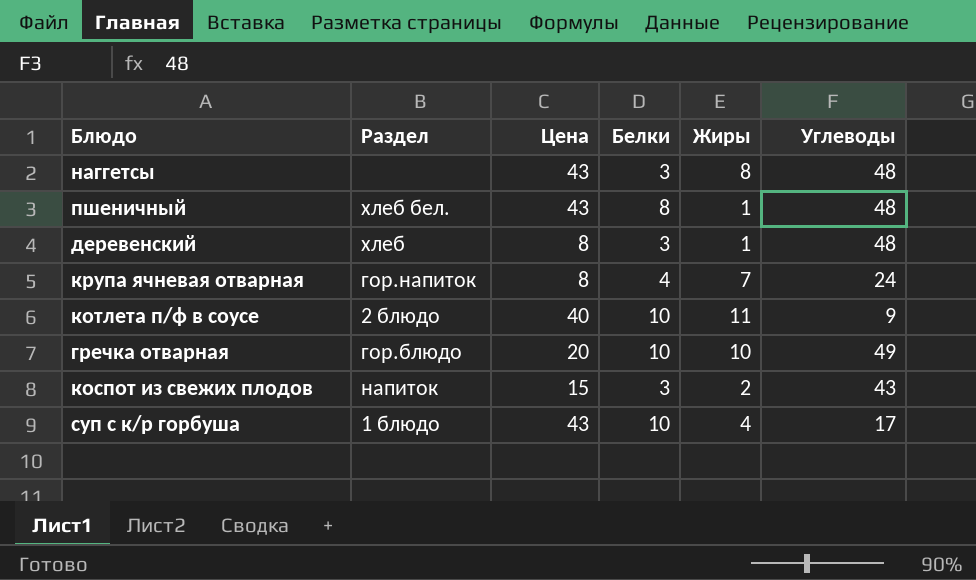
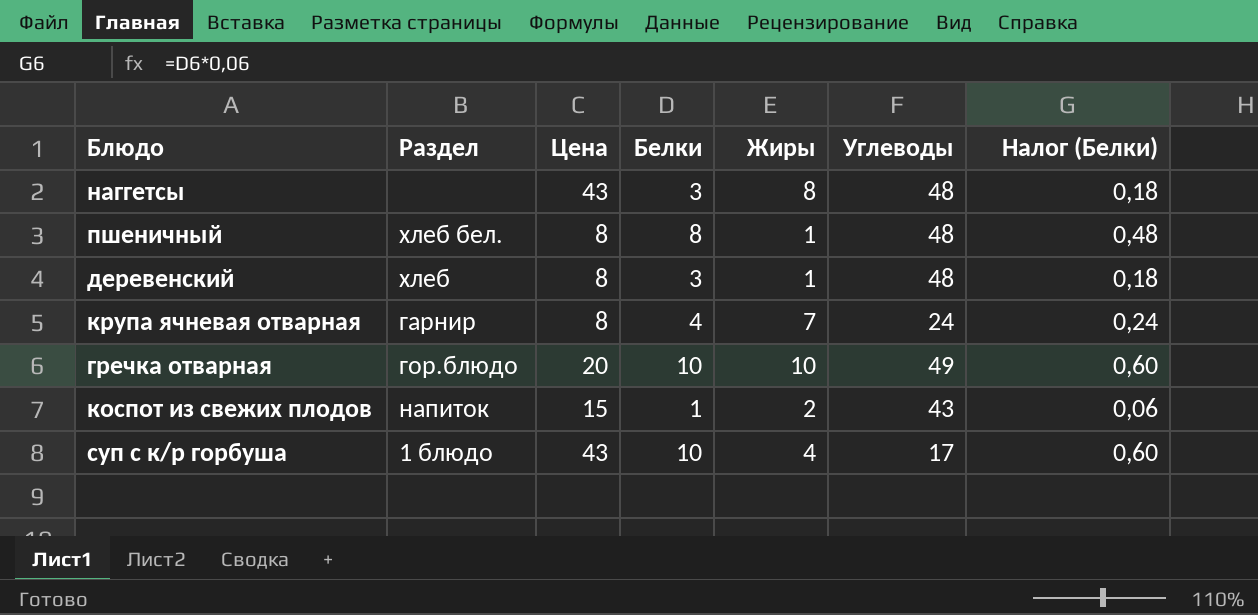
column Налог (Белки) | formula: none -> [Белки] * 0,06
row котлета п/ф в соусе: 2 блюдо | 40 | 10 | 11 | 9 -> none
пшеничный | Цена: 43 -> 8
крупа ячневая отварная | Раздел: гор.напиток -> гарнир
коспот из свежих плодов | Белки: 3 -> 1

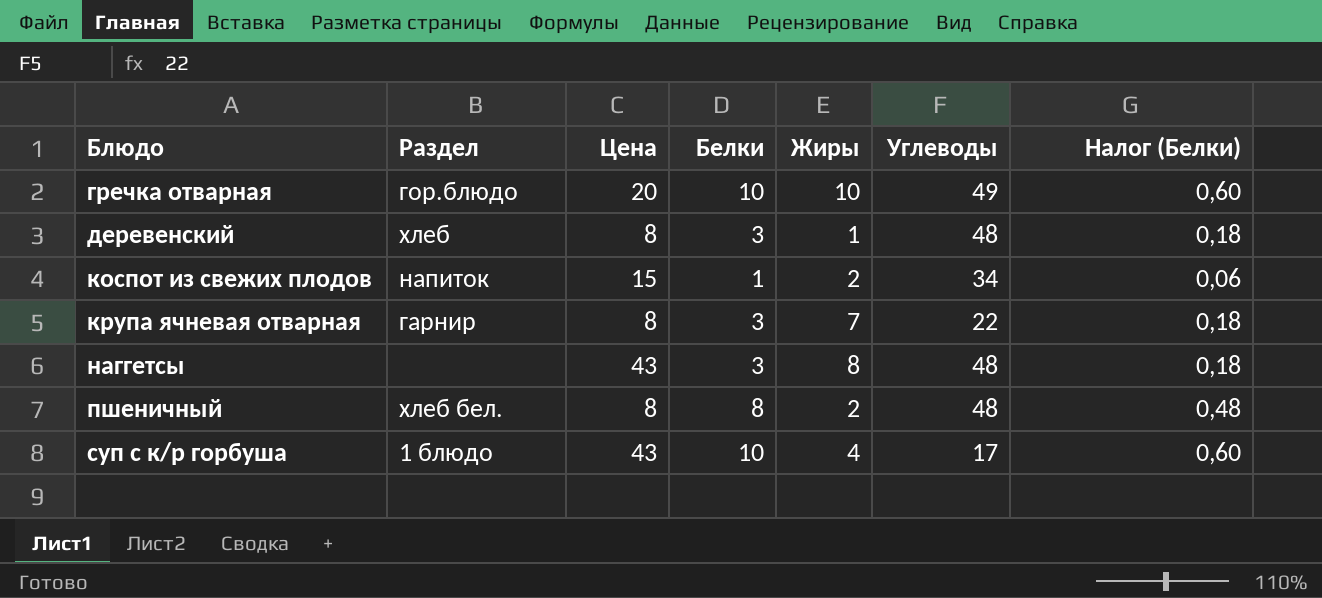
row order: none -> Блюдо ascending
коспот из свежих плодов | Углеводы: 43 -> 34
крупа ячневая отварная | Белки: 4 -> 3
крупа ячневая отварная | Углеводы: 24 -> 22
крупа ячневая отварная | Налог (Белки): 0,24 -> 0,18
пшеничный | Жиры: 1 -> 2

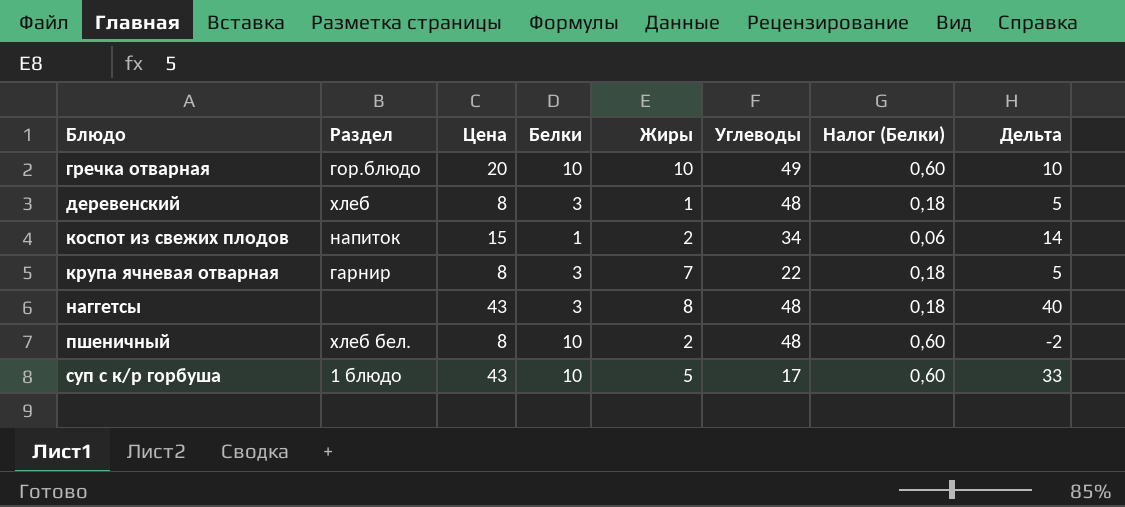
column Дельта | formula: none -> [Цена] - [Белки]
пшеничный | Белки: 8 -> 10
пшеничный | Налог (Белки): 0,48 -> 0,60
суп с к/р горбуша | Жиры: 4 -> 5

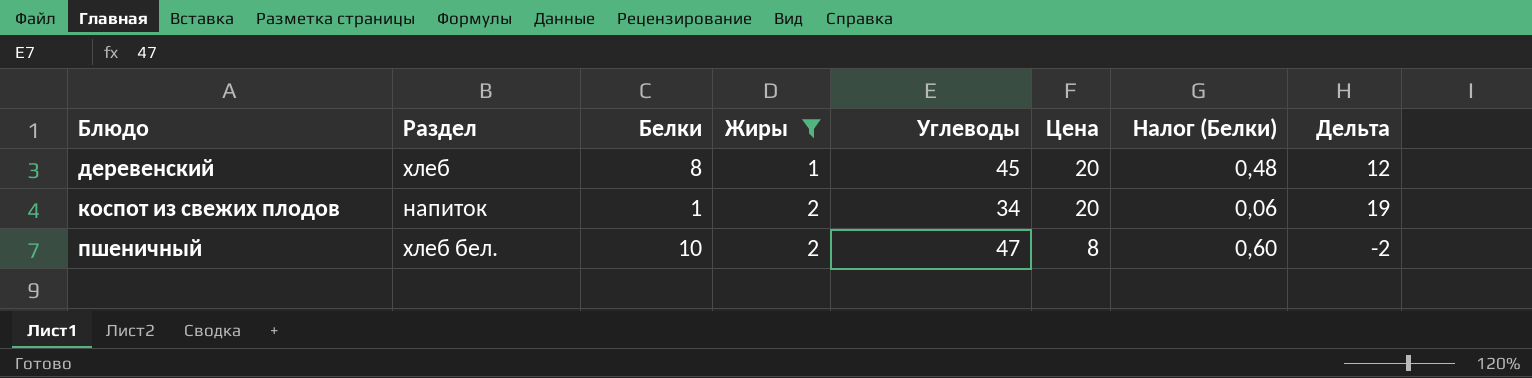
filter: none -> Жиры <= 2
column Цена | position: 3 -> 6
деревенский | Белки: 3 -> 8
деревенский | Углеводы: 48 -> 45
деревенский | Цена: 8 -> 20
деревенский | Налог (Белки): 0,18 -> 0,48
деревенский | Дельта: 5 -> 12
коспот из свежих плодов | Цена: 15 -> 20
коспот из свежих плодов | Дельта: 14 -> 19
пшеничный | Углеводы: 48 -> 47

